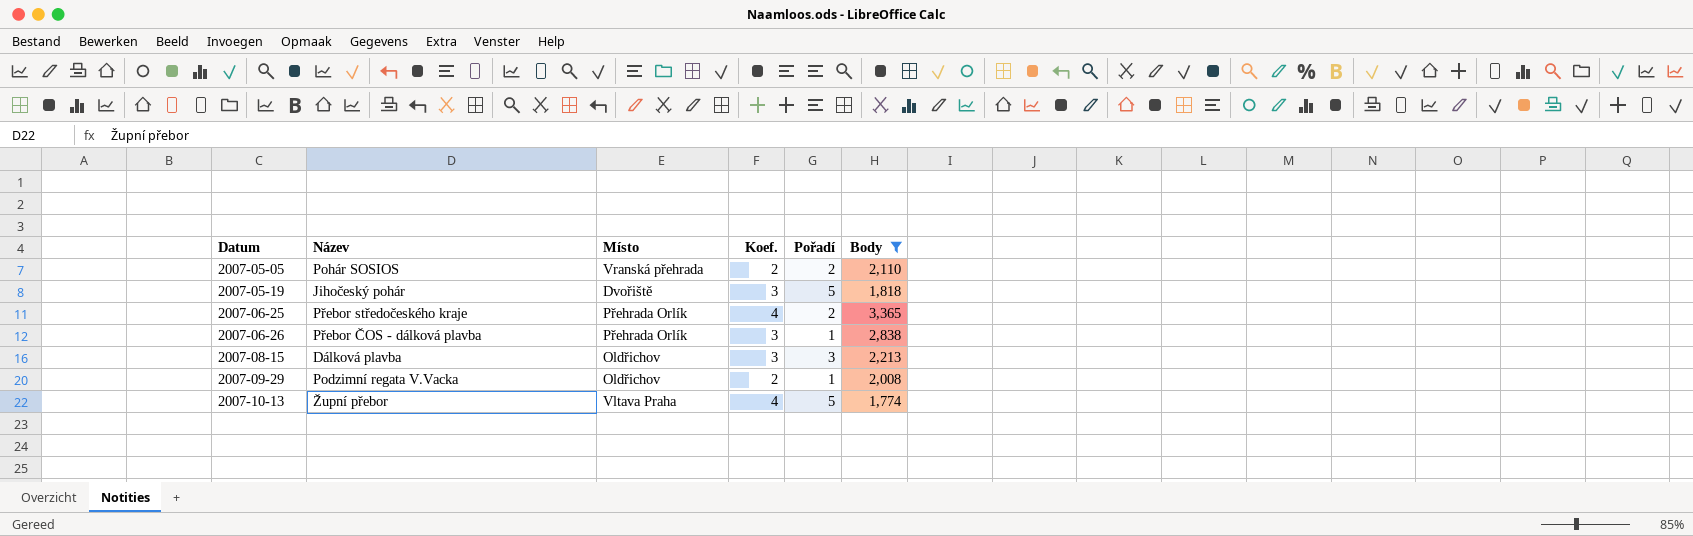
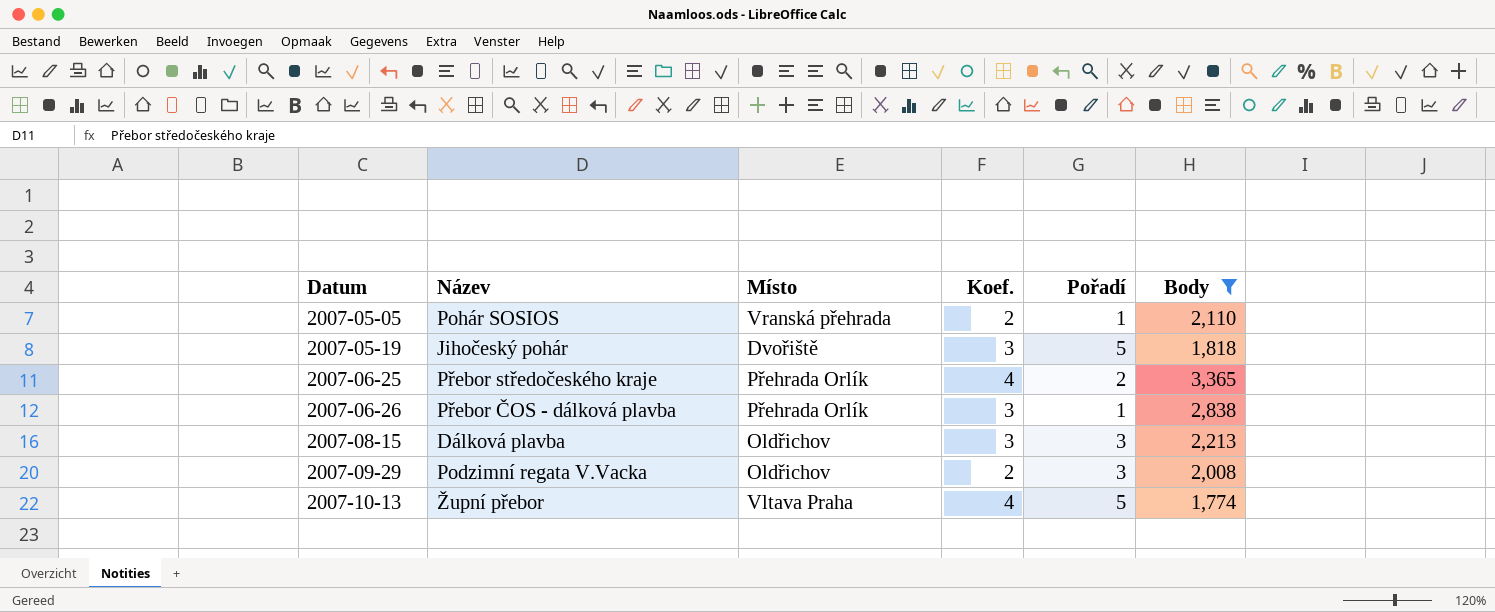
2007-05-05 | Pořadí: 2 -> 1
2007-09-29 | Pořadí: 1 -> 3

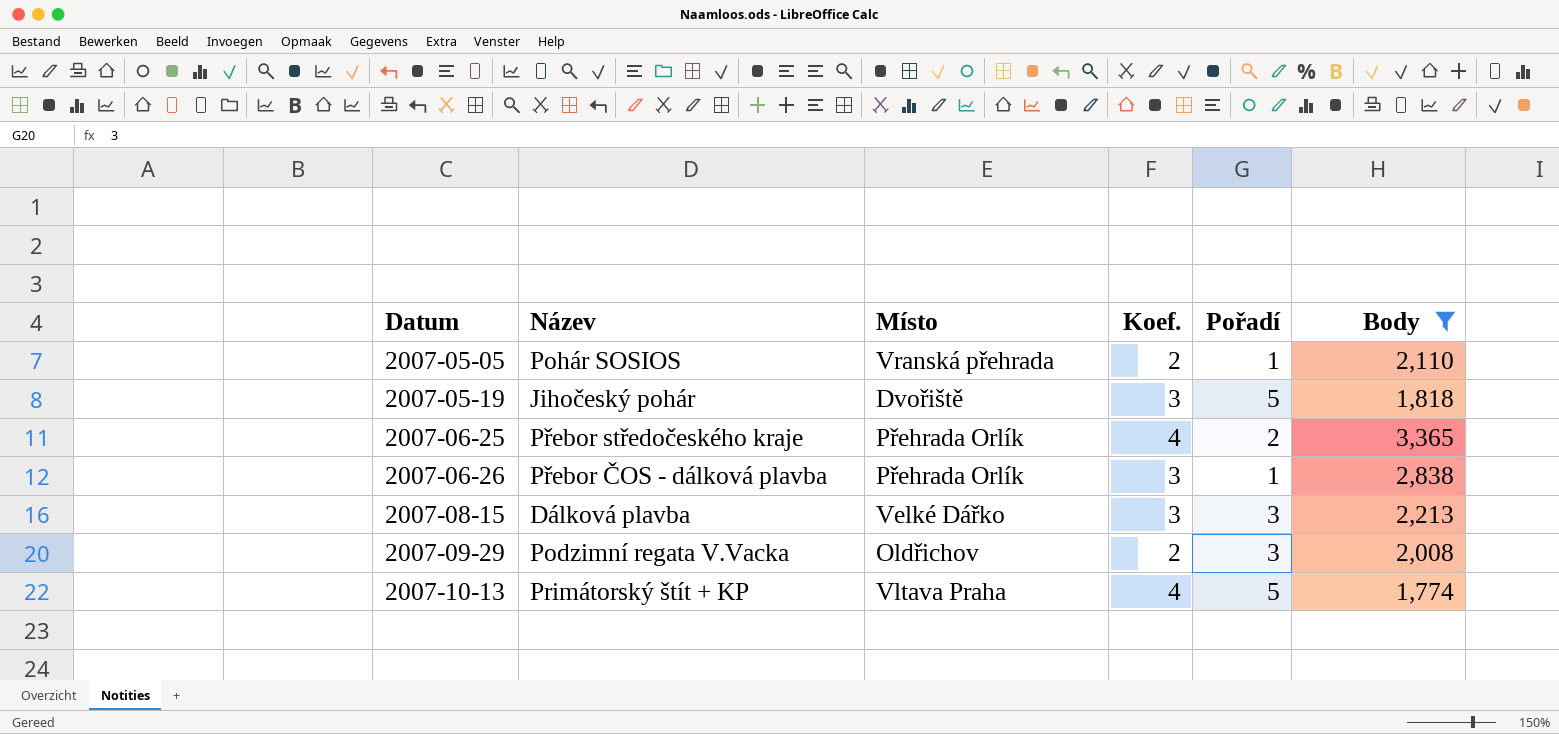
2007-08-15 | Místo: Oldřichov -> Velké Dářko
2007-10-13 | Název: Župní přebor -> Primátorský štít + KP

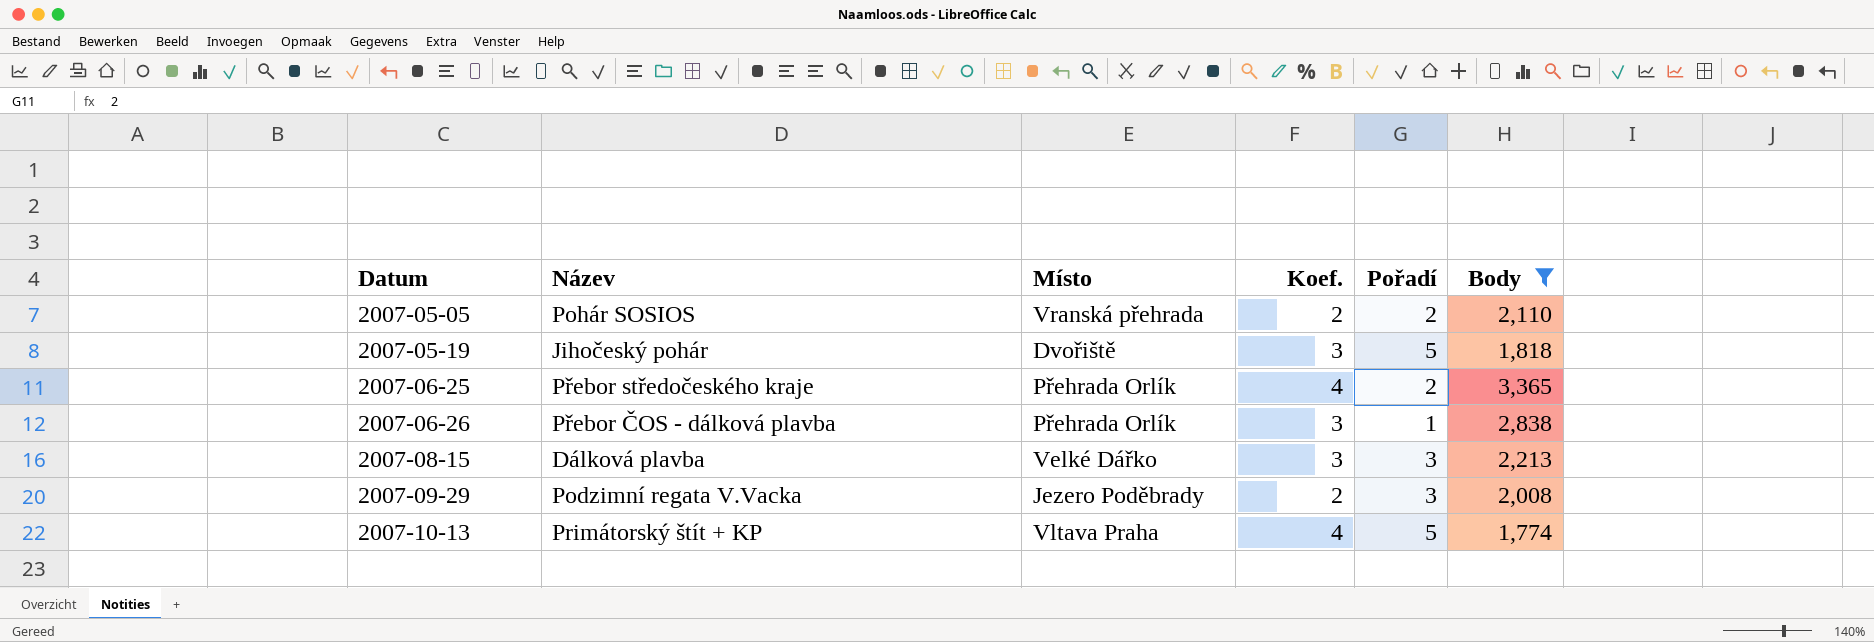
2007-05-05 | Pořadí: 1 -> 2
2007-09-29 | Místo: Oldřichov -> Jezero Poděbrady

